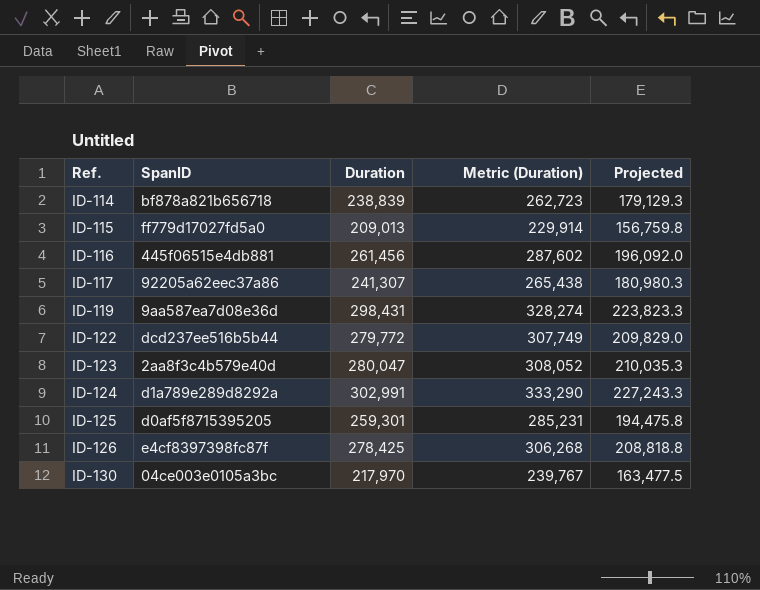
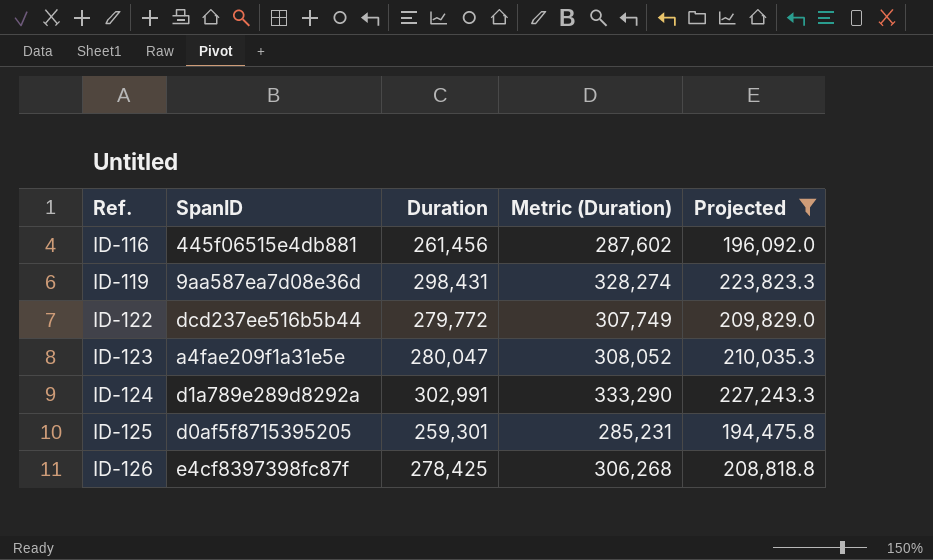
filter: none -> Projected >= 194,475.8
ID-123 | SpanID: 2aa8f3c4b579e40d -> a4fae209f1a31e5e

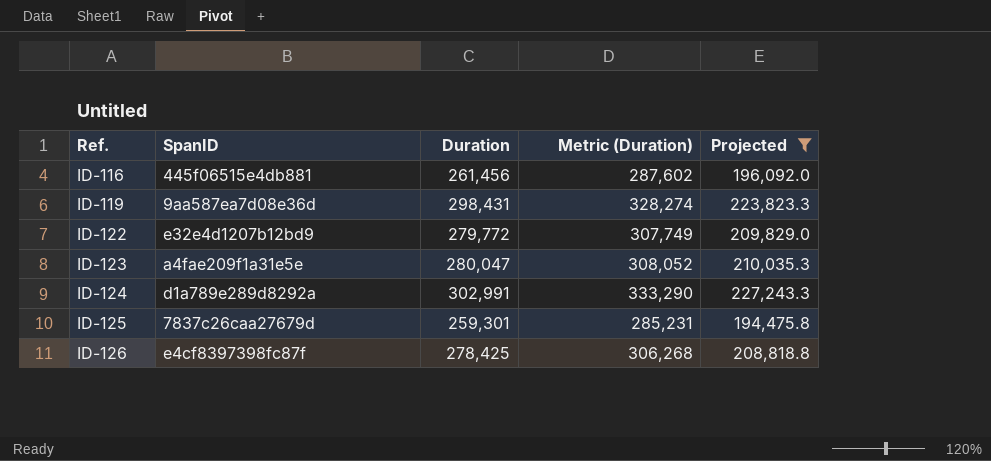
ID-122 | SpanID: dcd237ee516b5b44 -> e32e4d1207b12bd9
ID-125 | SpanID: d0af5f8715395205 -> 7837c26caa27679d

